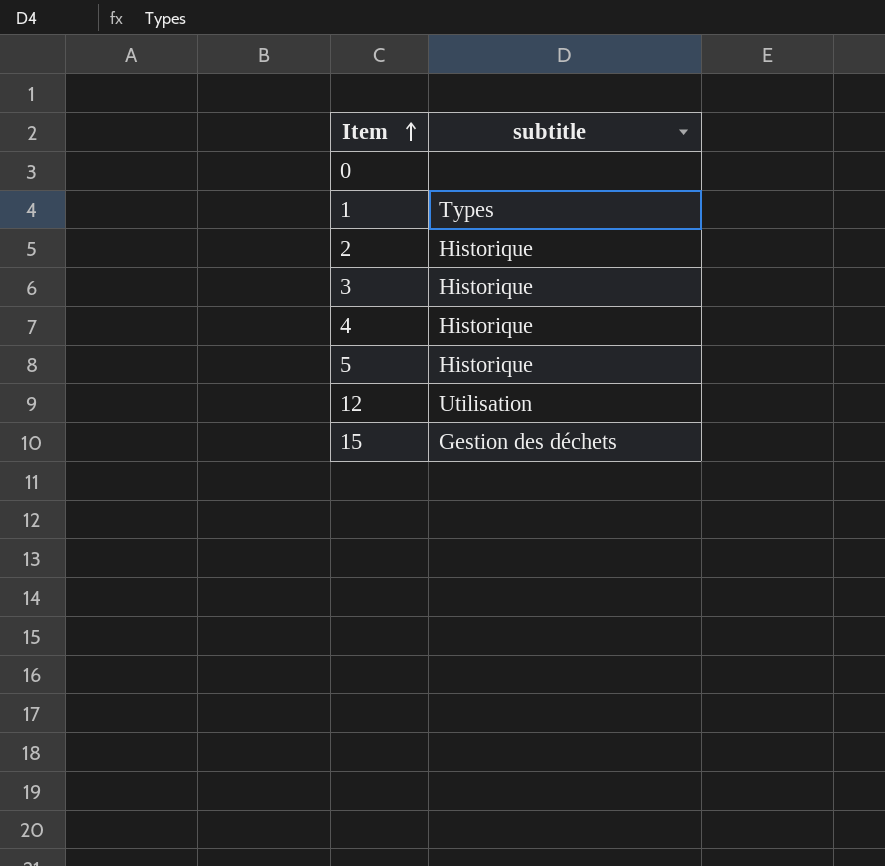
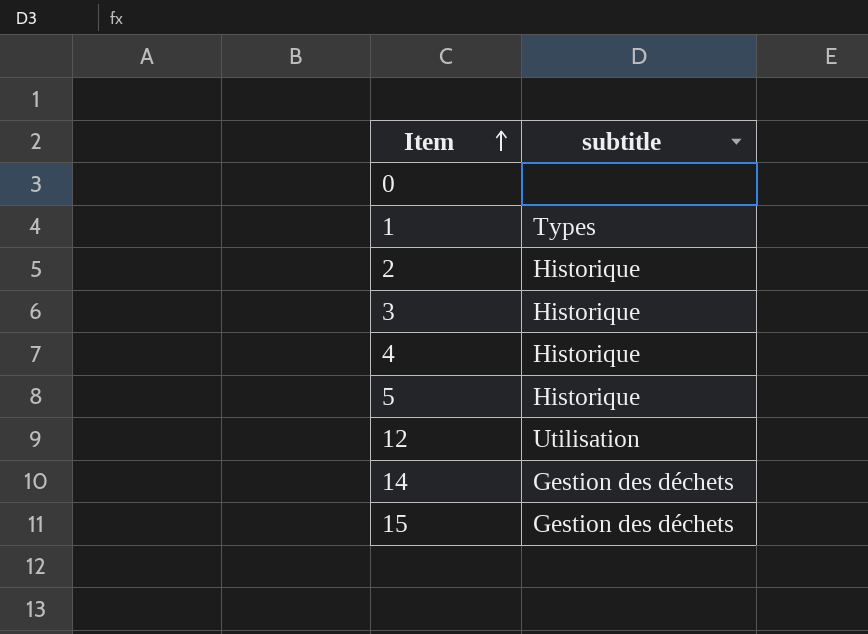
row 14: none -> Gestion des déchets

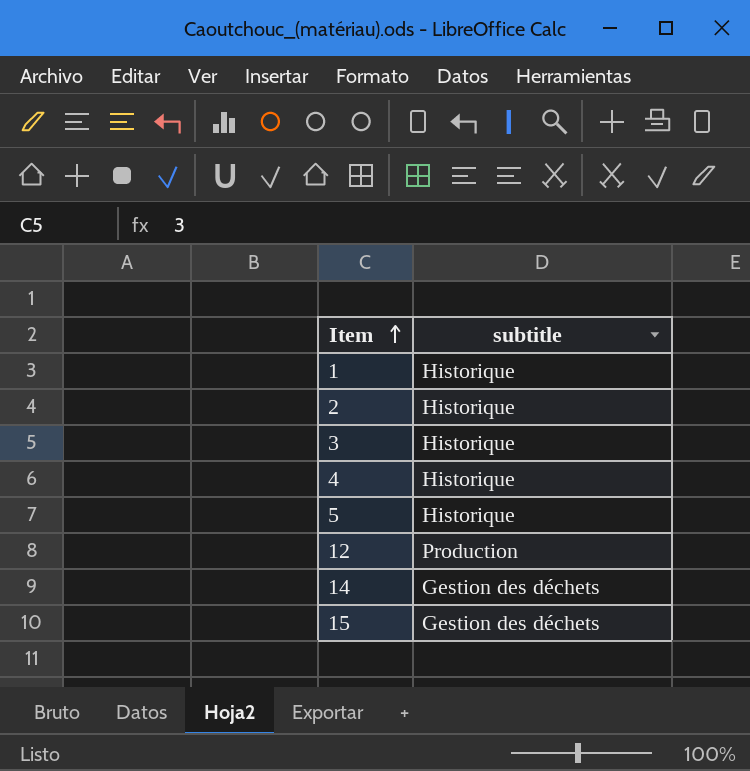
row 0: none -> none
1 | subtitle: Types -> Historique
12 | subtitle: Utilisation -> Production

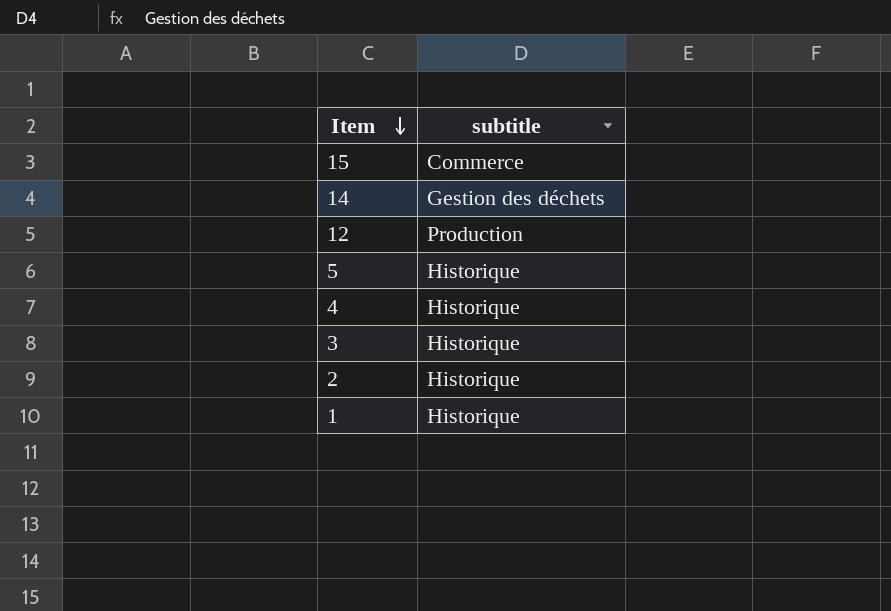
row order: Item ascending -> Item descending
15 | subtitle: Gestion des déchets -> Commerce

